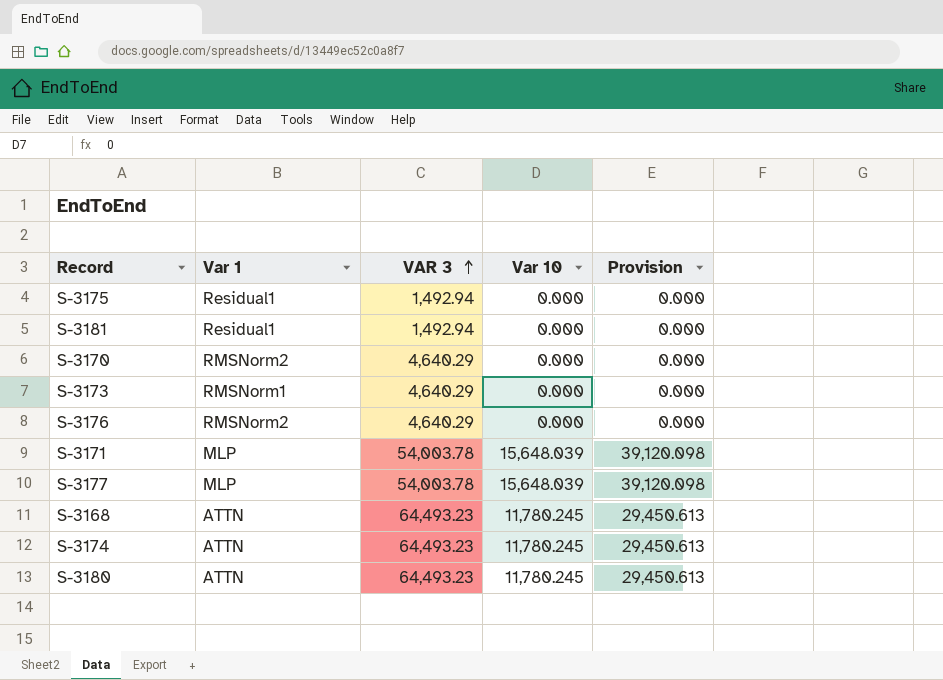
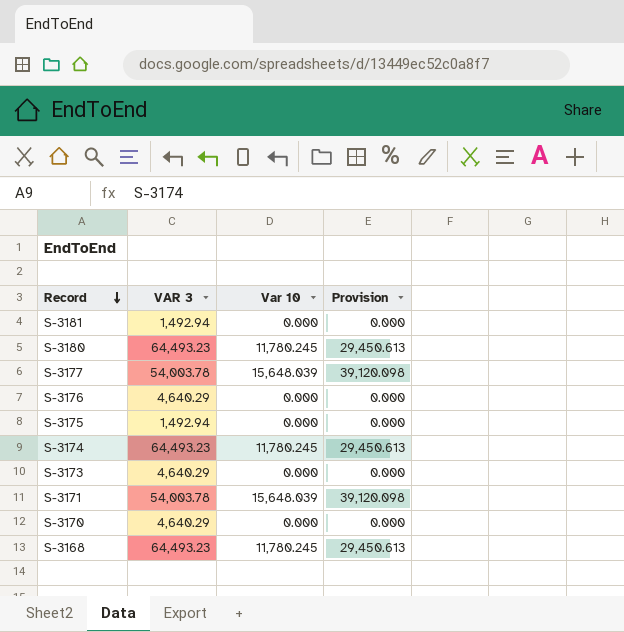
row order: VAR 3 ascending -> Record descending
column Var 1 | position: 2 -> none

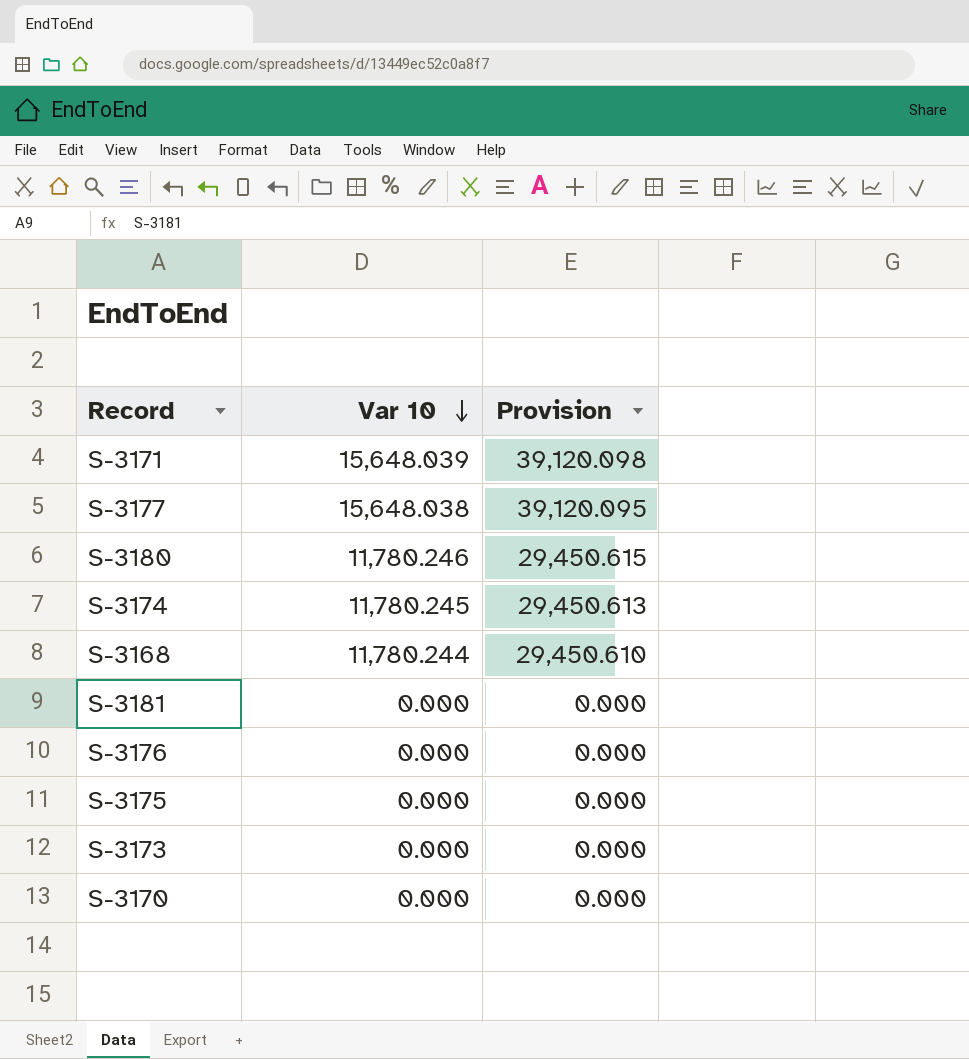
row order: Record descending -> Var 10 descending
column VAR 3 | position: 2 -> none
S-3177 | Var 10: 15,648.039 -> 15,648.038
S-3177 | Provision: 39,120.098 -> 39,120.095
S-3180 | Var 10: 11,780.245 -> 11,780.246
S-3180 | Provision: 29,450.613 -> 29,450.615
S-3168 | Var 10: 11,780.245 -> 11,780.244
S-3168 | Provision: 29,450.613 -> 29,450.610

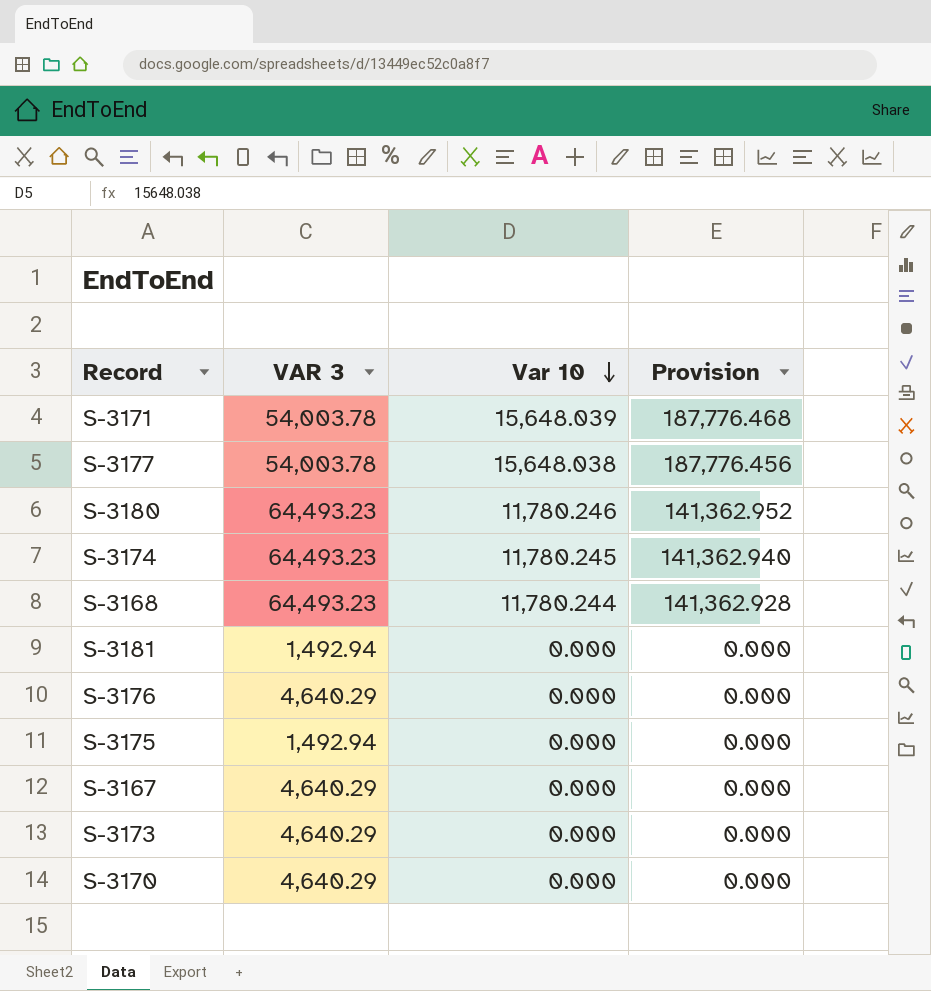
column VAR 3 | position: none -> 2
column Provision | formula: [Var 10] * 2.5 -> [Var 10] * 12
row S-3167: none -> 4,640.29 | 0.000 | 0.000

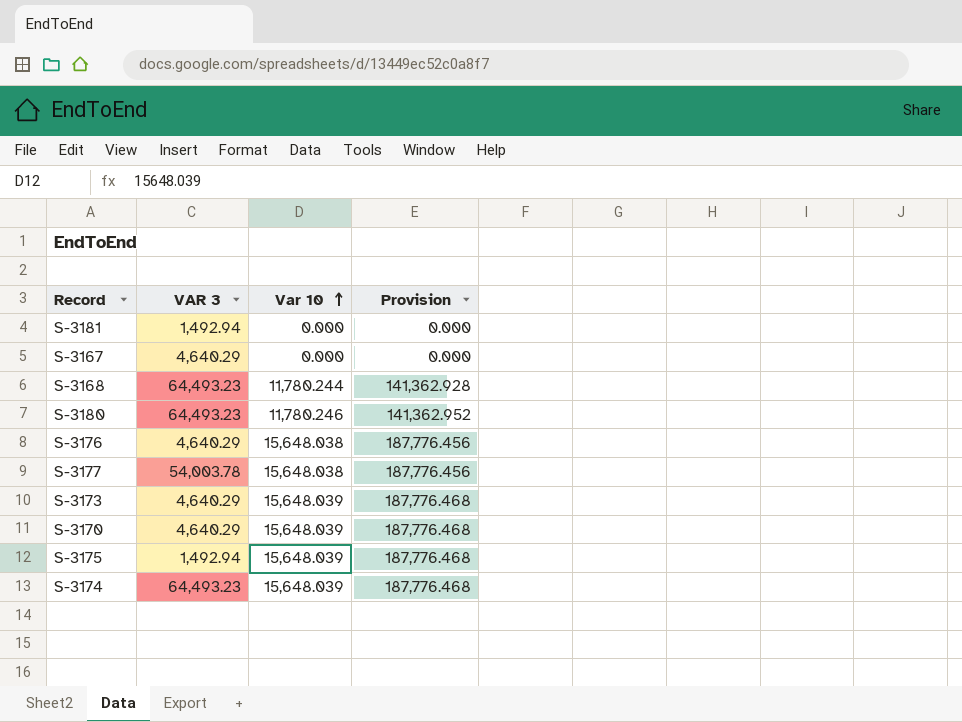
row order: Var 10 descending -> Var 10 ascending
row S-3171: 54,003.78 | 15,648.039 | 187,776.468 -> none
S-3176 | Var 10: 0.000 -> 15,648.038
S-3176 | Provision: 0.000 -> 187,776.456
S-3173 | Var 10: 0.000 -> 15,648.039
S-3173 | Provision: 0.000 -> 187,776.468
S-3170 | Var 10: 0.000 -> 15,648.039
S-3170 | Provision: 0.000 -> 187,776.468
S-3175 | Var 10: 0.000 -> 15,648.039
S-3175 | Provision: 0.000 -> 187,776.468
S-3174 | Var 10: 11,780.245 -> 15,648.039
S-3174 | Provision: 141,362.940 -> 187,776.468

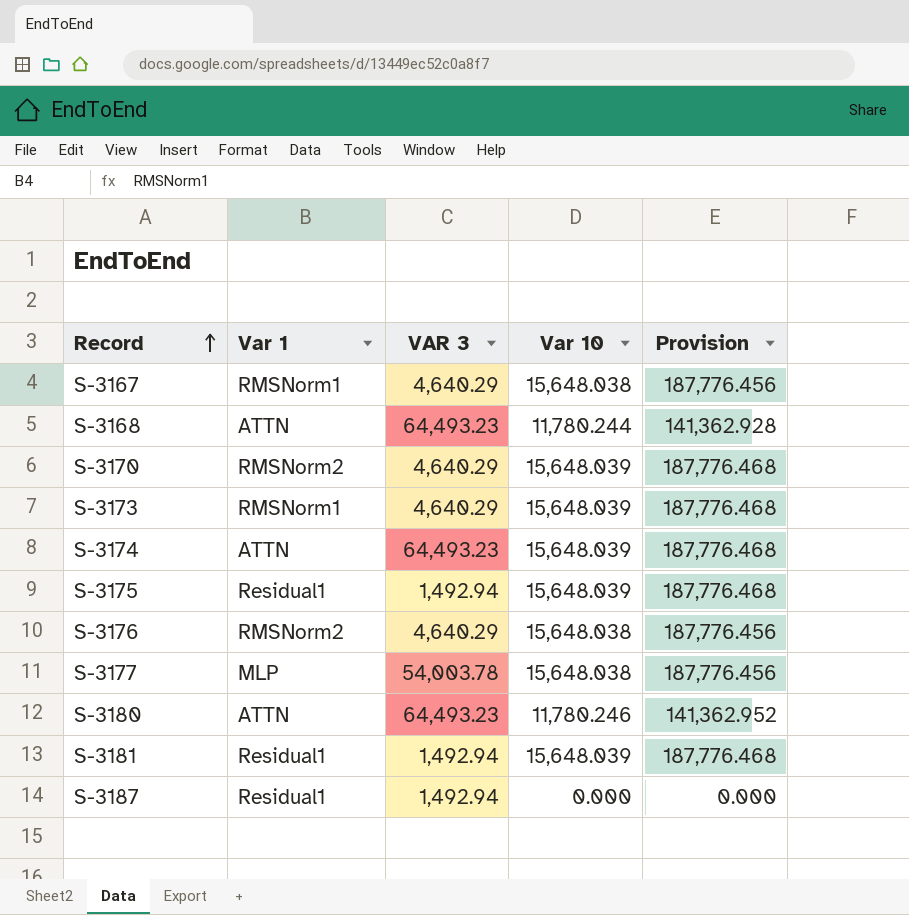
row order: Var 10 ascending -> Record ascending
column Var 1 | position: none -> 2
S-3167 | Var 10: 0.000 -> 15,648.038
S-3167 | Provision: 0.000 -> 187,776.456
S-3181 | Var 10: 0.000 -> 15,648.039
S-3181 | Provision: 0.000 -> 187,776.468
row S-3187: none -> Residual1 | 1,492.94 | 0.000 | 0.000

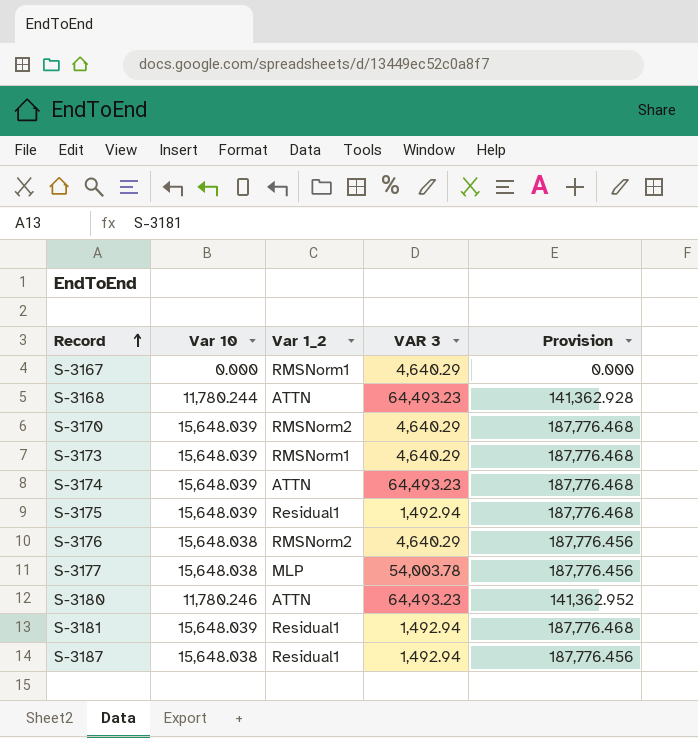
column Var 10 | position: 4 -> 2
column name: Var 1 -> Var 1_2
S-3167 | Var 10: 15,648.038 -> 0.000
S-3167 | Provision: 187,776.456 -> 0.000
S-3187 | Var 10: 0.000 -> 15,648.038
S-3187 | Provision: 0.000 -> 187,776.456

